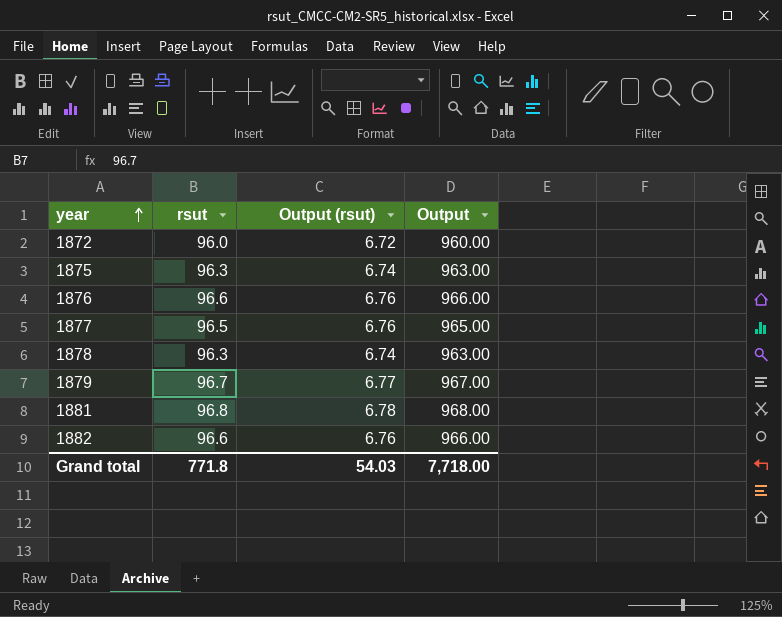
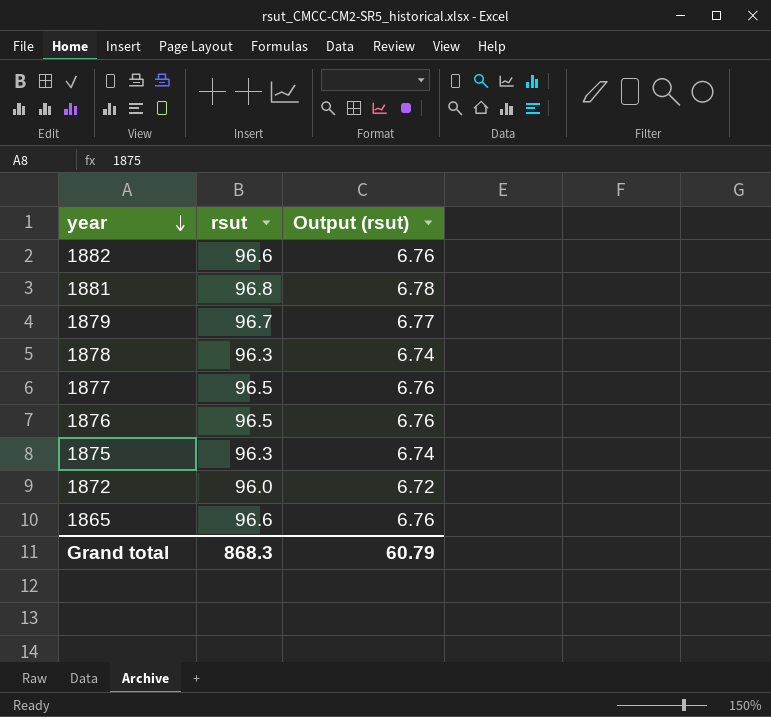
row order: year ascending -> year descending
column Output | formula: [rsut] * 10 -> none
1876 | rsut: 96.6 -> 96.5
row 1865: none -> 96.6 | 6.76
Grand total | rsut: 771.8 -> 868.3
Grand total | Output (rsut): 54.03 -> 60.79

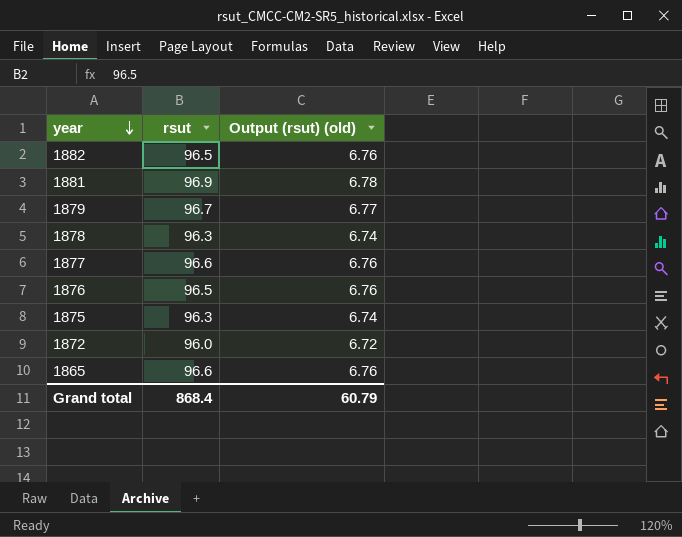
column name: Output (rsut) -> Output (rsut) (old)
1882 | rsut: 96.6 -> 96.5
1881 | rsut: 96.8 -> 96.9
1877 | rsut: 96.5 -> 96.6
Grand total | rsut: 868.3 -> 868.4

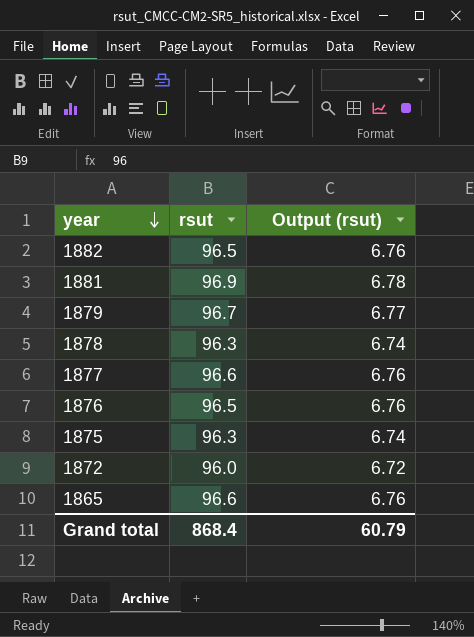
column name: Output (rsut) (old) -> Output (rsut)

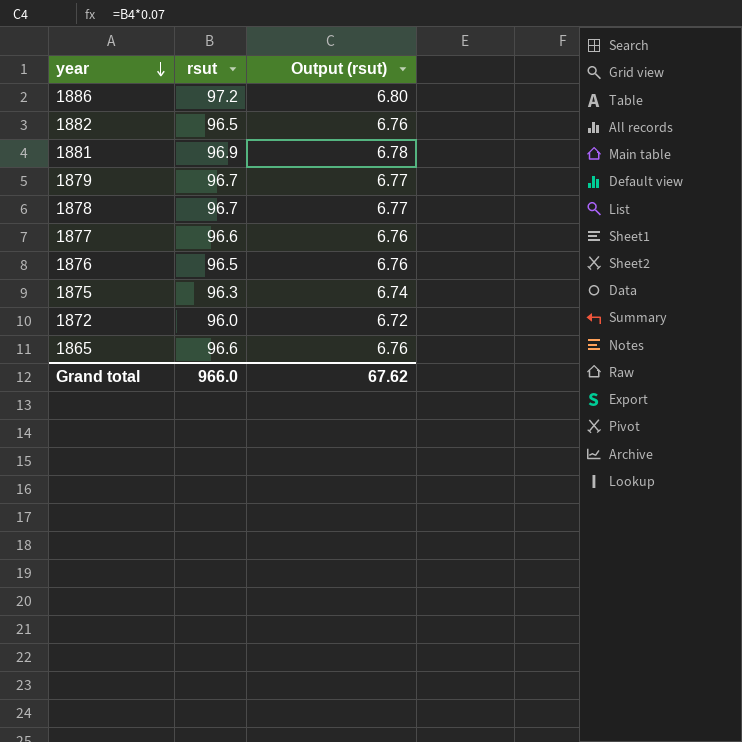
row 1886: none -> 97.2 | 6.80
1878 | rsut: 96.3 -> 96.7
1878 | Output (rsut): 6.74 -> 6.77
Grand total | rsut: 868.4 -> 966.0
Grand total | Output (rsut): 60.79 -> 67.62

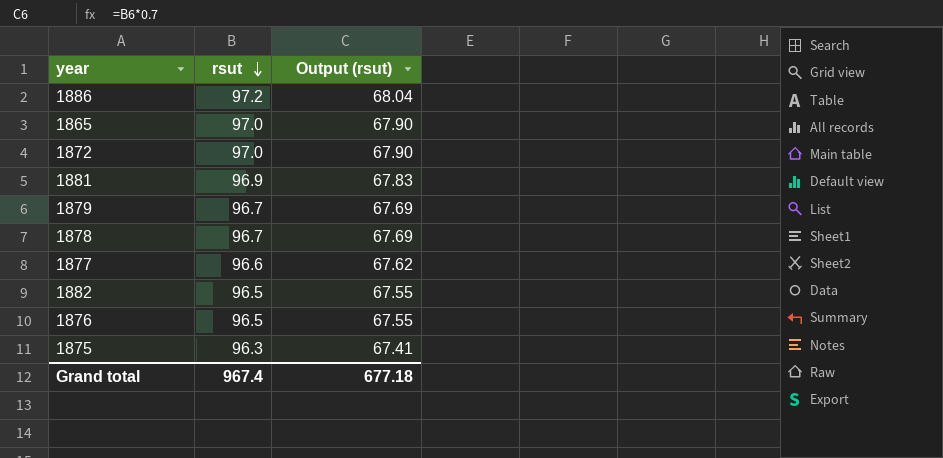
row order: year descending -> rsut descending
column Output (rsut) | formula: [rsut] * 0.07 -> [rsut] * 0.7
1865 | rsut: 96.6 -> 97.0
1872 | rsut: 96.0 -> 97.0
Grand total | rsut: 966.0 -> 967.4
Grand total | Output (rsut): 67.62 -> 677.18

